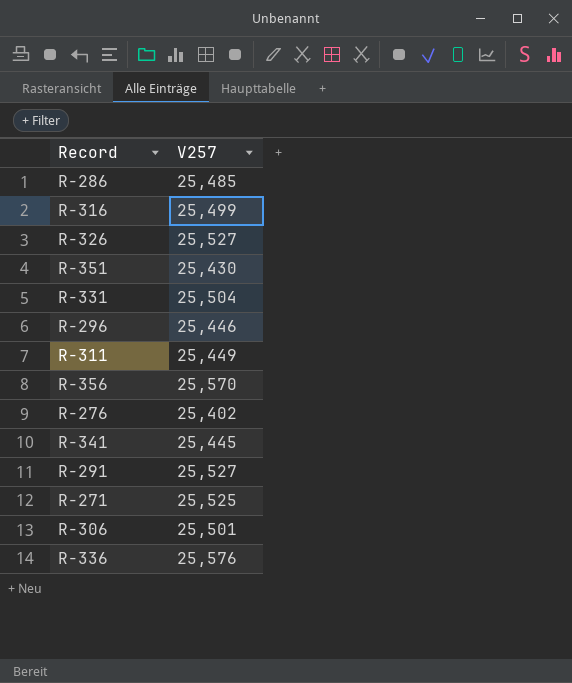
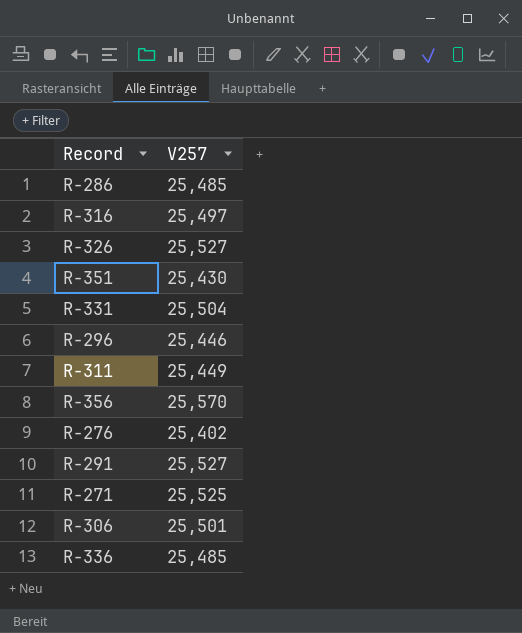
row R-341: 25,445 -> none
R-316 | V257: 25,499 -> 25,497
R-336 | V257: 25,576 -> 25,485

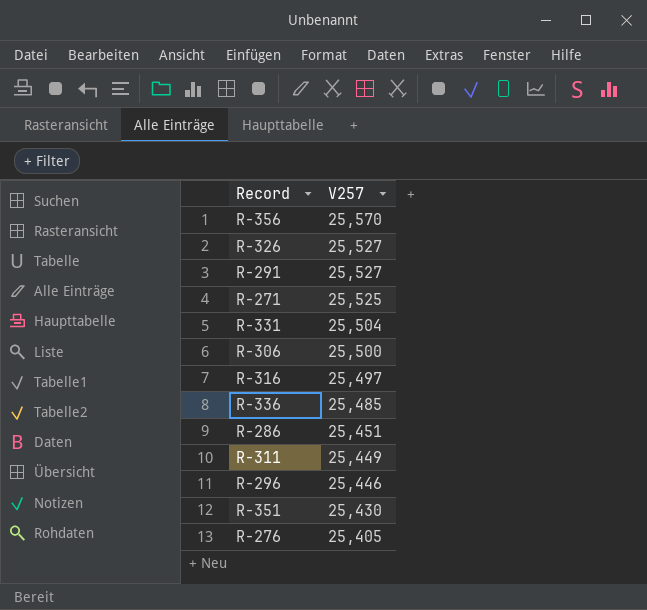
row order: none -> V257 descending
R-306 | V257: 25,501 -> 25,500
R-286 | V257: 25,485 -> 25,451
R-276 | V257: 25,402 -> 25,405

